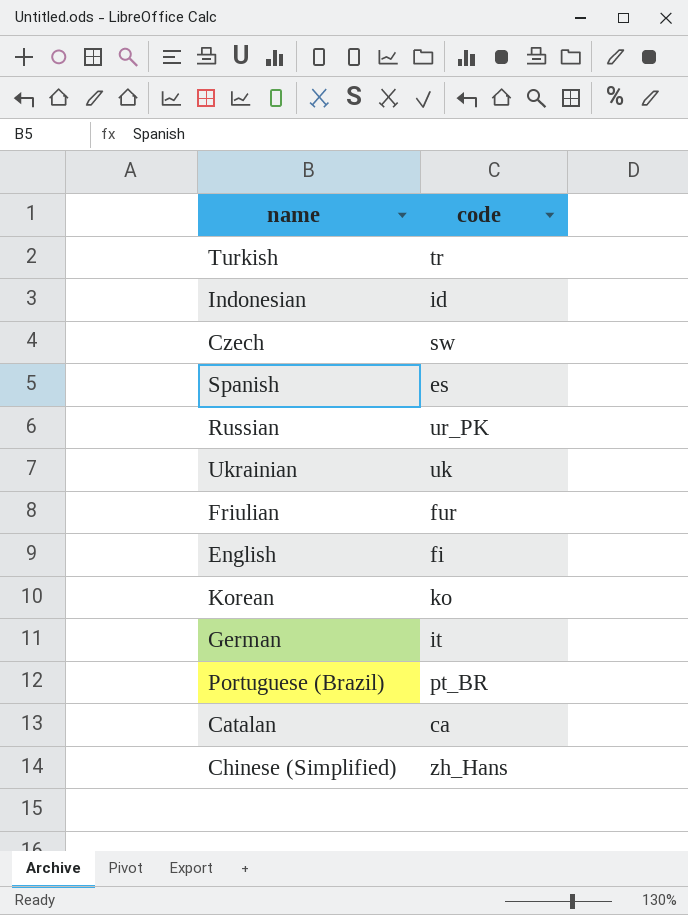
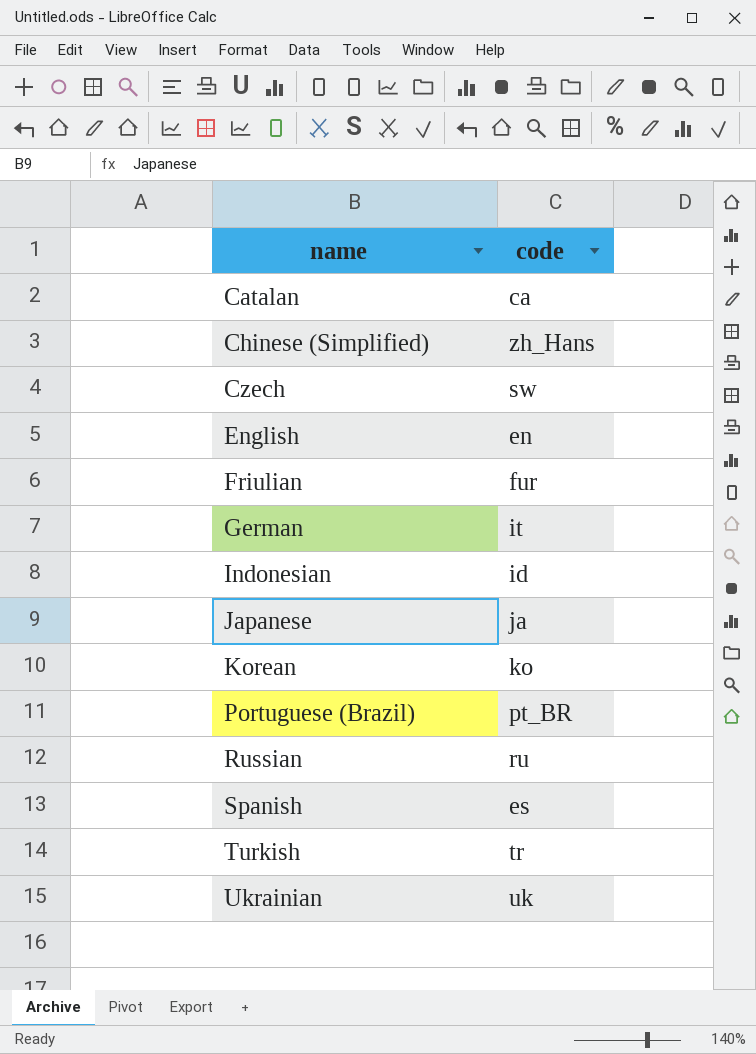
row order: none -> name ascending
English | code: fi -> en
row Japanese: none -> ja
Russian | code: ur_PK -> ru

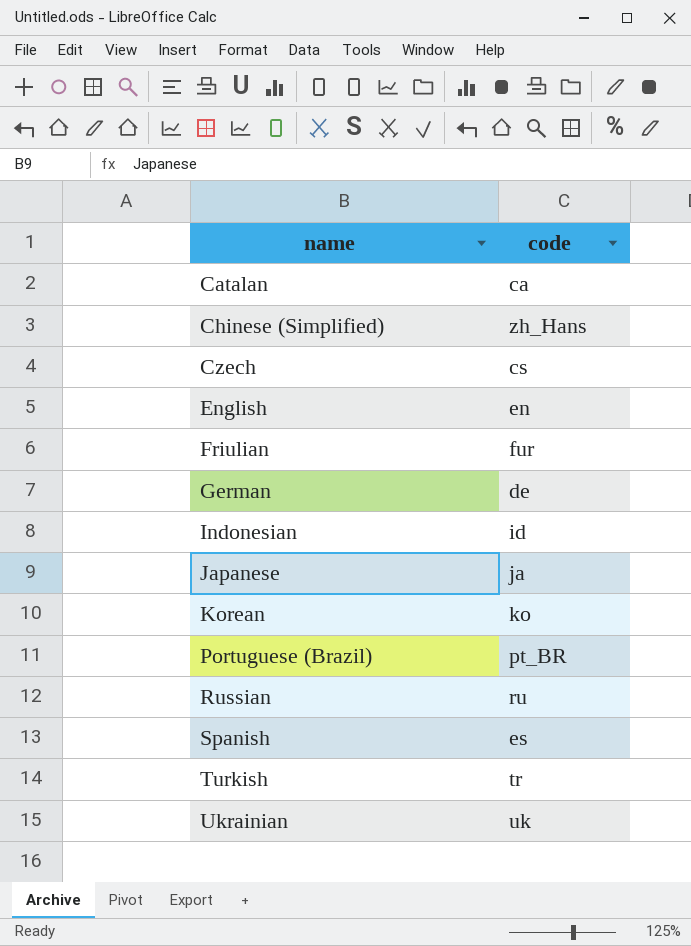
Czech | code: sw -> cs
German | code: it -> de

